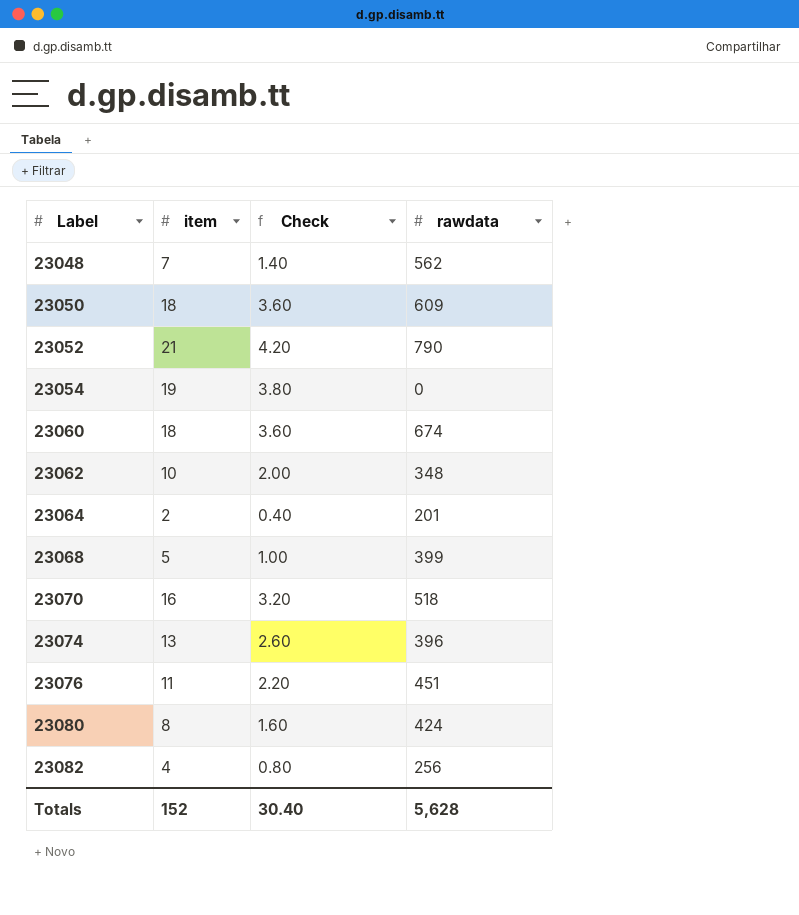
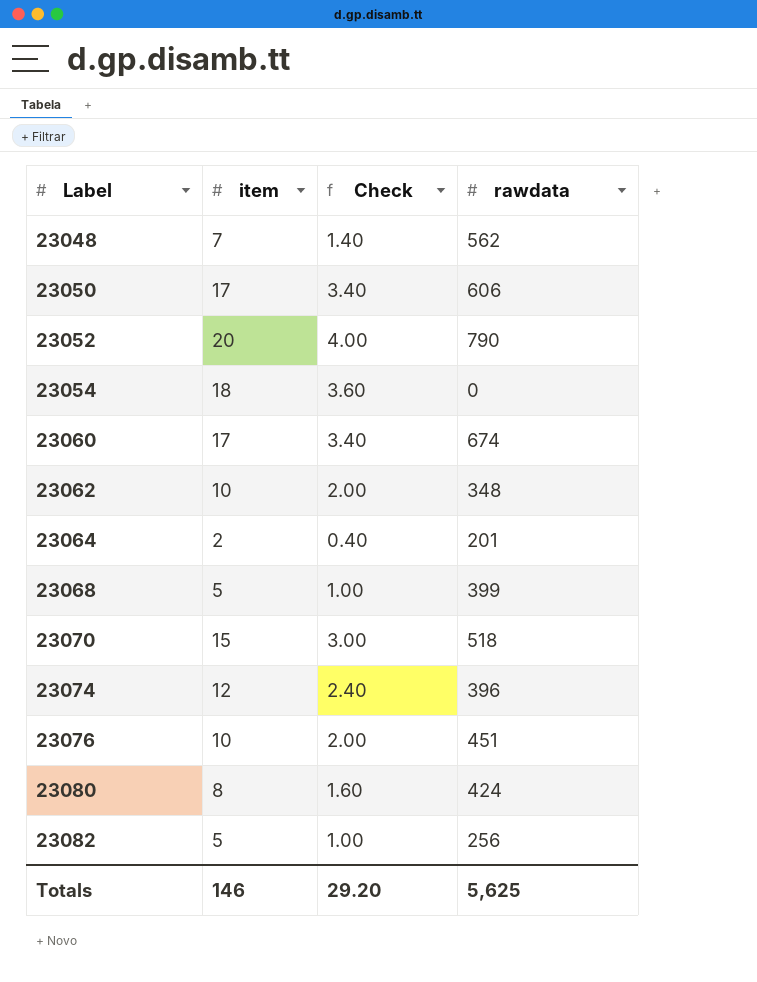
23050 | item: 18 -> 17
23050 | Check: 3.60 -> 3.40
23050 | rawdata: 609 -> 606
23052 | item: 21 -> 20
23052 | Check: 4.20 -> 4.00
23054 | item: 19 -> 18
23054 | Check: 3.80 -> 3.60
23060 | item: 18 -> 17
23060 | Check: 3.60 -> 3.40
23070 | item: 16 -> 15
23070 | Check: 3.20 -> 3.00
23074 | item: 13 -> 12
23074 | Check: 2.60 -> 2.40
23076 | item: 11 -> 10
23076 | Check: 2.20 -> 2.00
23082 | item: 4 -> 5
23082 | Check: 0.80 -> 1.00
Totals | item: 152 -> 146
Totals | Check: 30.40 -> 29.20
Totals | rawdata: 5,628 -> 5,625

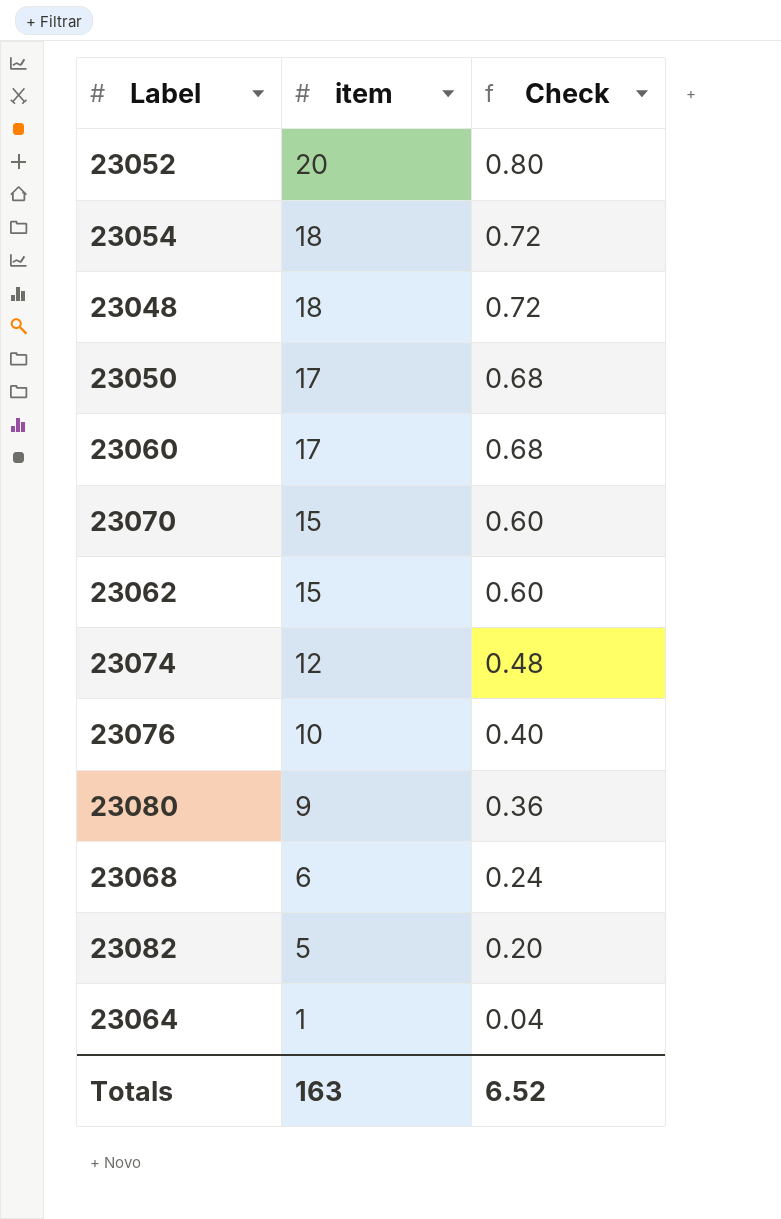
row order: Label ascending -> item descending
column rawdata | position: 4 -> none
column Check | formula: [item] * 0.2 -> [item] * 0.04
23048 | item: 7 -> 18
23062 | item: 10 -> 15
23080 | item: 8 -> 9
23068 | item: 5 -> 6
23064 | item: 2 -> 1
Totals | item: 146 -> 163
Totals | Check: 29.20 -> 6.52

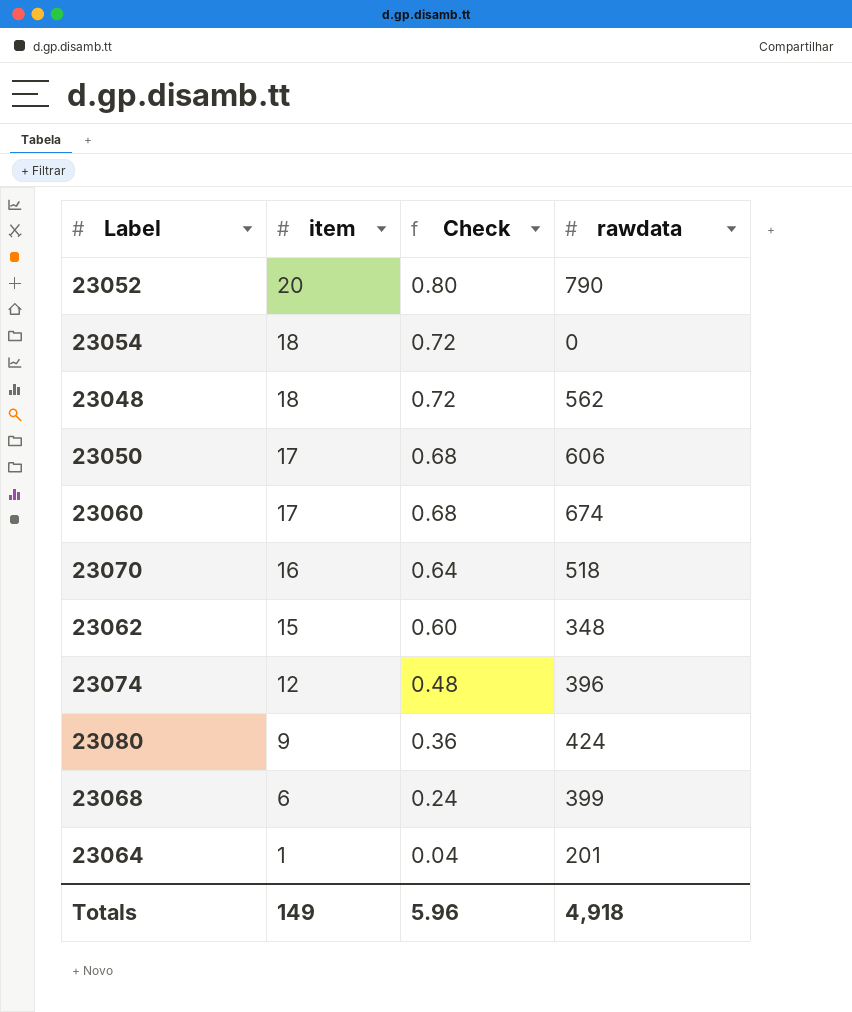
column rawdata | position: none -> 4
row 23076: 10 | 0.40 -> none
row 23082: 5 | 0.20 -> none
23070 | item: 15 -> 16
23070 | Check: 0.60 -> 0.64
Totals | item: 163 -> 149
Totals | Check: 6.52 -> 5.96

